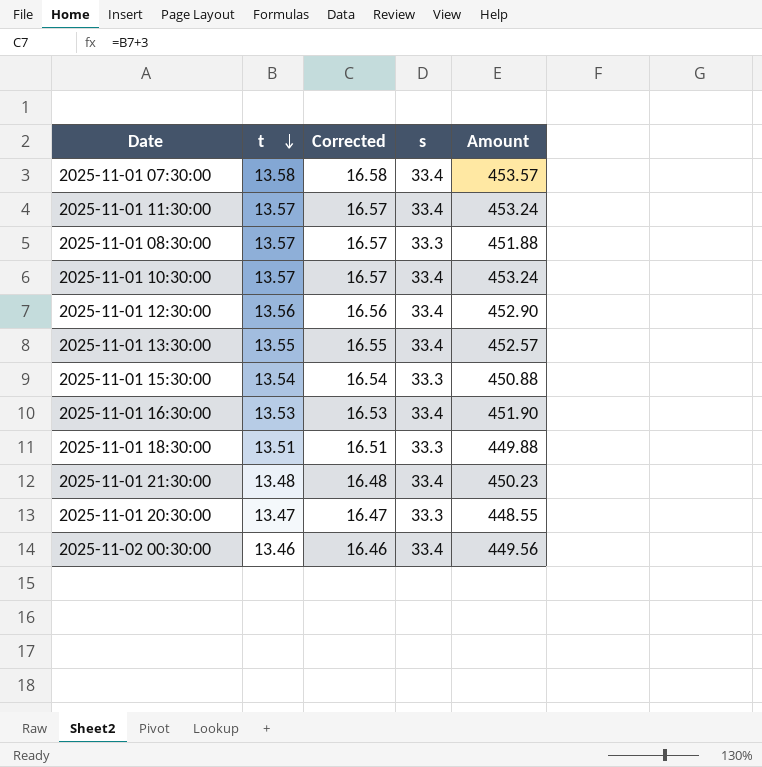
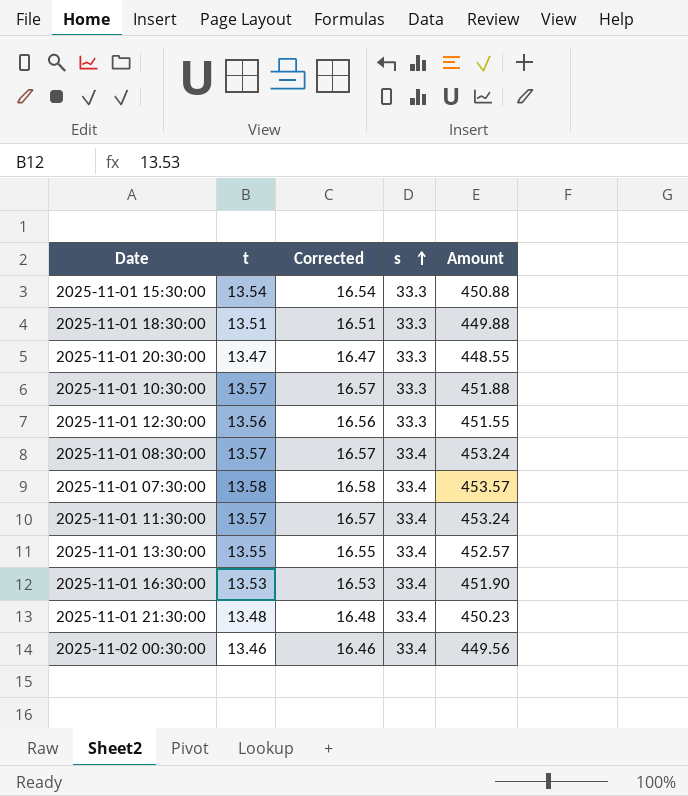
row order: t descending -> s ascending
2025-11-01 10:30:00 | s: 33.4 -> 33.3
2025-11-01 10:30:00 | Amount: 453.24 -> 451.88
2025-11-01 12:30:00 | s: 33.4 -> 33.3
2025-11-01 12:30:00 | Amount: 452.90 -> 451.55
2025-11-01 08:30:00 | s: 33.3 -> 33.4
2025-11-01 08:30:00 | Amount: 451.88 -> 453.24

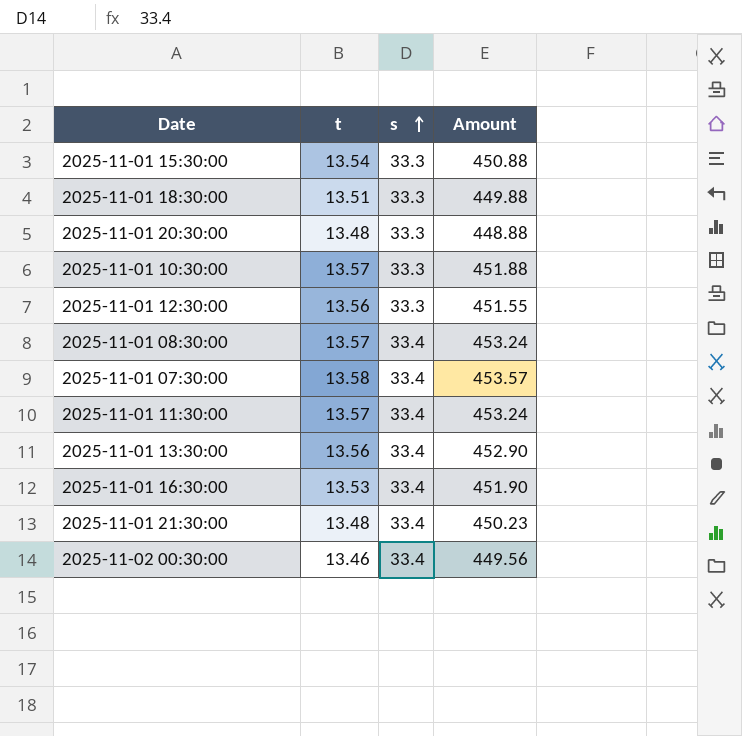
column Corrected | formula: [t] + 3 -> none
2025-11-01 20:30:00 | t: 13.47 -> 13.48
2025-11-01 20:30:00 | Amount: 448.55 -> 448.88
2025-11-01 13:30:00 | t: 13.55 -> 13.56
2025-11-01 13:30:00 | Amount: 452.57 -> 452.90

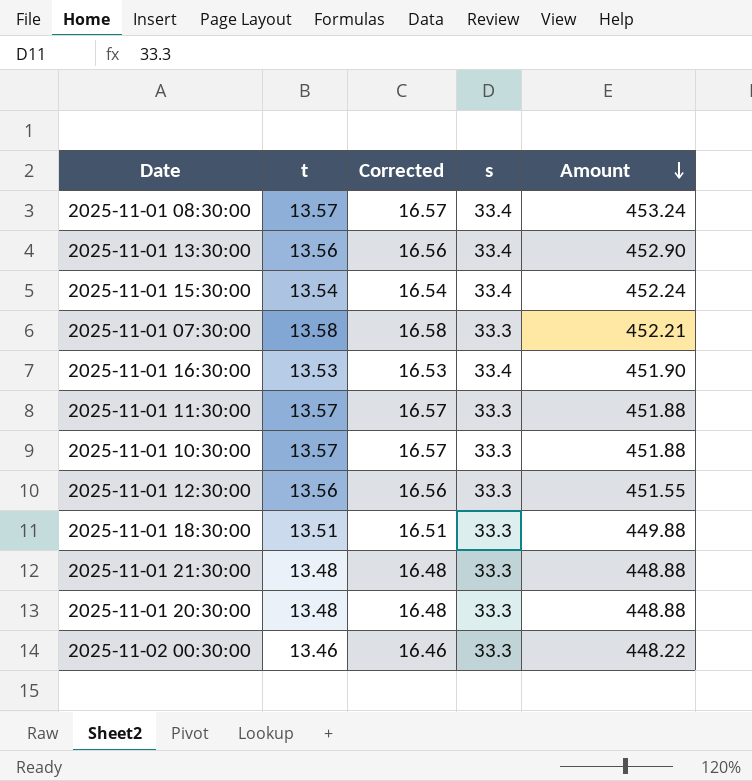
row order: s ascending -> Amount descending
column Corrected | formula: none -> [t] + 3
2025-11-01 15:30:00 | s: 33.3 -> 33.4
2025-11-01 15:30:00 | Amount: 450.88 -> 452.24
2025-11-01 07:30:00 | s: 33.4 -> 33.3
2025-11-01 07:30:00 | Amount: 453.57 -> 452.21
2025-11-01 11:30:00 | s: 33.4 -> 33.3
2025-11-01 11:30:00 | Amount: 453.24 -> 451.88
2025-11-01 21:30:00 | s: 33.4 -> 33.3
2025-11-01 21:30:00 | Amount: 450.23 -> 448.88
2025-11-02 00:30:00 | s: 33.4 -> 33.3
2025-11-02 00:30:00 | Amount: 449.56 -> 448.22

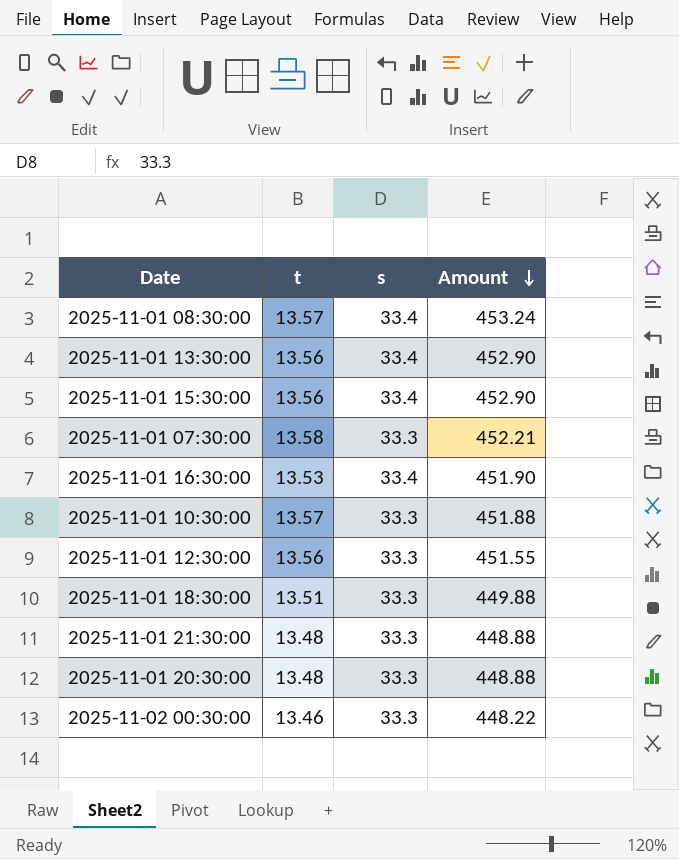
column Corrected | formula: [t] + 3 -> none
row 2025-11-01 11:30:00: 13.57 | 16.57 | 33.3 | 451.88 -> none
2025-11-01 15:30:00 | t: 13.54 -> 13.56
2025-11-01 15:30:00 | Amount: 452.24 -> 452.90

